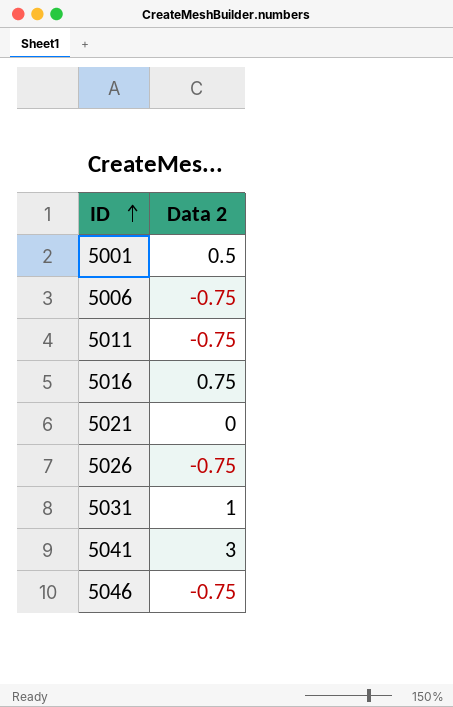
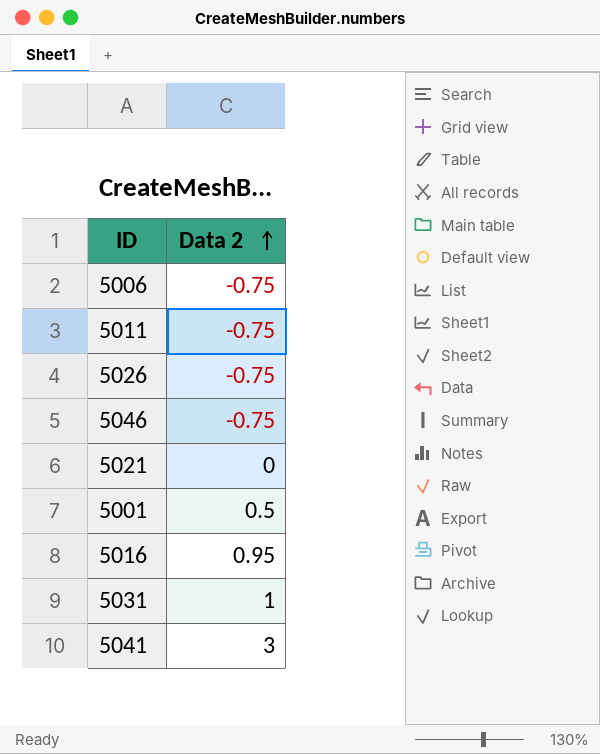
row order: ID ascending -> Data 2 ascending
5016 | Data 2: 0.75 -> 0.95

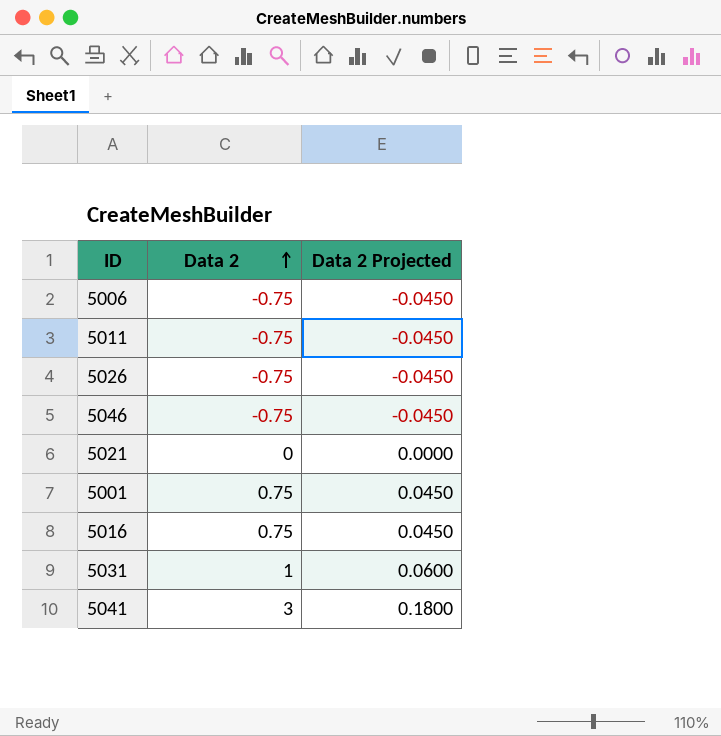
column Data 2 Projected | formula: none -> [Data 2] * 0.06
5001 | Data 2: 0.5 -> 0.75
5016 | Data 2: 0.95 -> 0.75

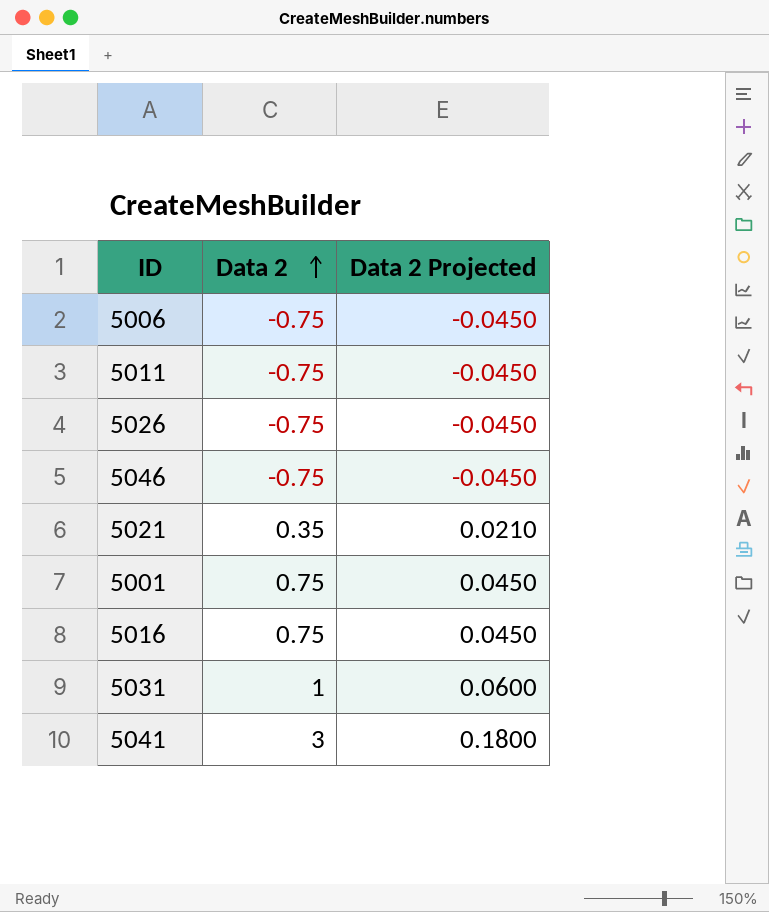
5021 | Data 2: 0 -> 0.35
5021 | Data 2 Projected: 0.0000 -> 0.0210

